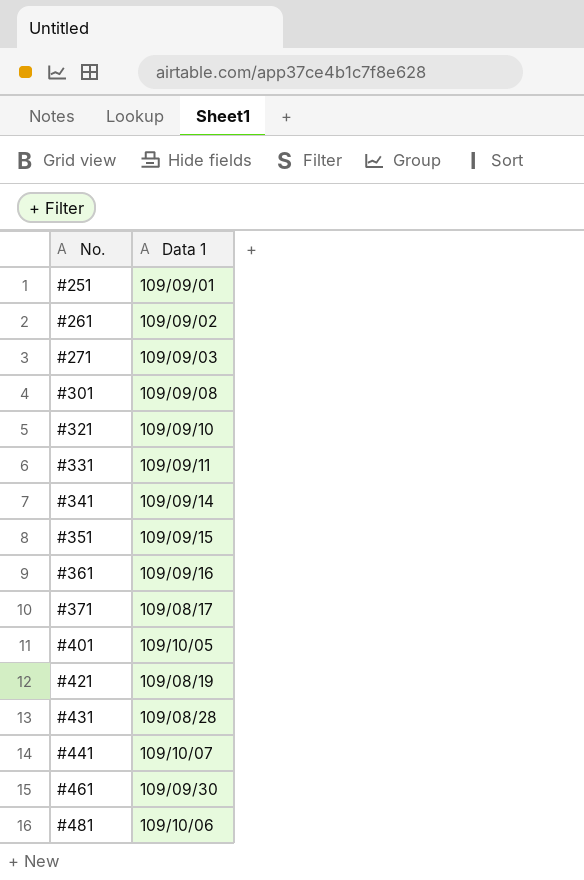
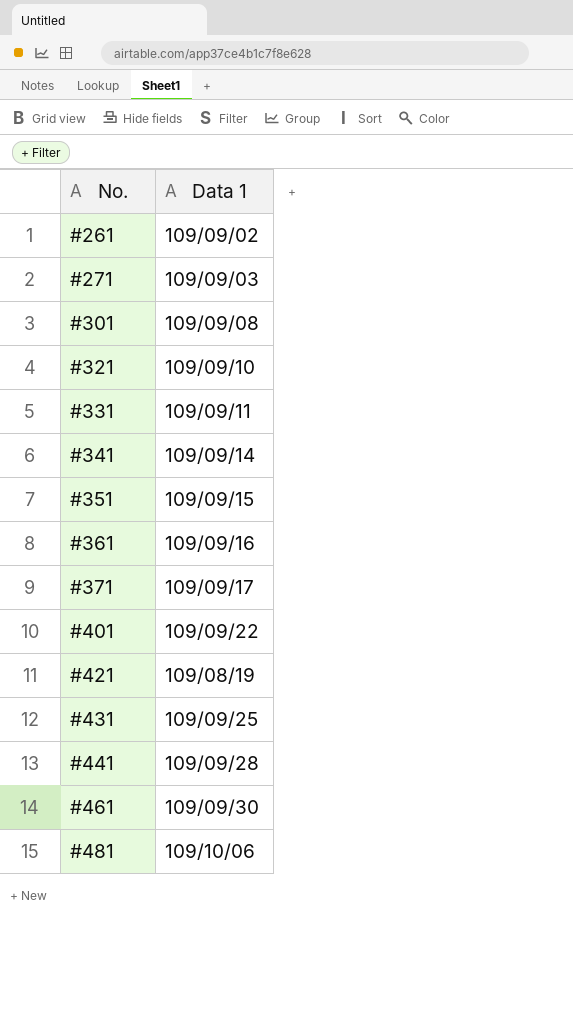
row #251: 109/09/01 -> none
#371 | Data 1: 109/08/17 -> 109/09/17
#401 | Data 1: 109/10/05 -> 109/09/22
#431 | Data 1: 109/08/28 -> 109/09/25
#441 | Data 1: 109/10/07 -> 109/09/28

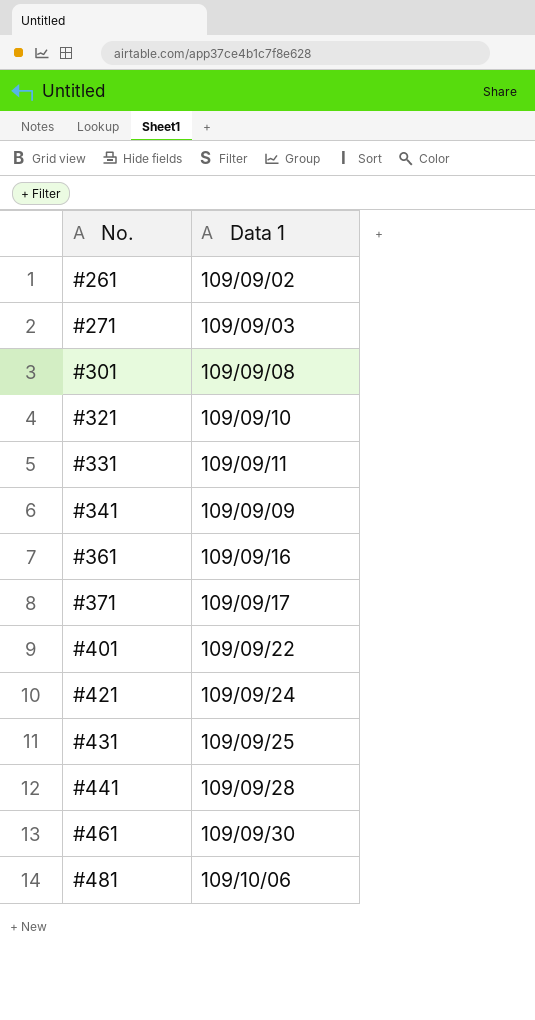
row #351: 109/09/15 -> none
#341 | Data 1: 109/09/14 -> 109/09/09
#421 | Data 1: 109/08/19 -> 109/09/24

